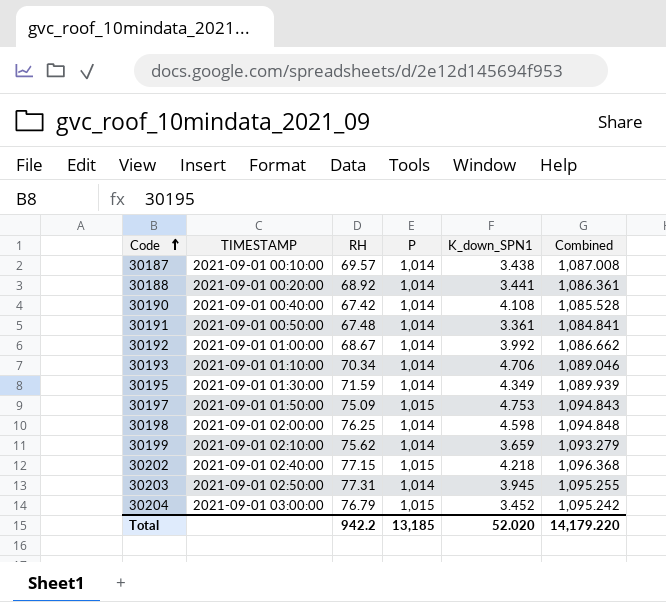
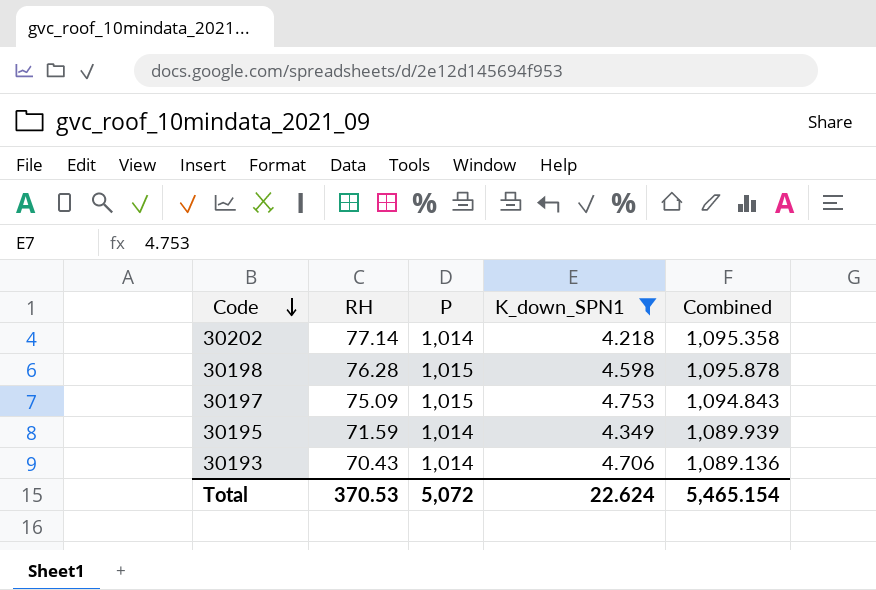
filter: none -> K_down_SPN1 >= 4.218
row order: Code ascending -> Code descending
column TIMESTAMP | position: 2 -> none
30202 | RH: 77.15 -> 77.14
30202 | P: 1,015 -> 1,014
30202 | Combined: 1,096.368 -> 1,095.358
30198 | RH: 76.25 -> 76.28
30198 | P: 1,014 -> 1,015
30198 | Combined: 1,094.848 -> 1,095.878
30193 | RH: 70.34 -> 70.43
30193 | Combined: 1,089.046 -> 1,089.136
Total | RH: 942.2 -> 370.53
Total | P: 13,185 -> 5,072
Total | K_down_SPN1: 52.020 -> 22.624
Total | Combined: 14,179.220 -> 5,465.154

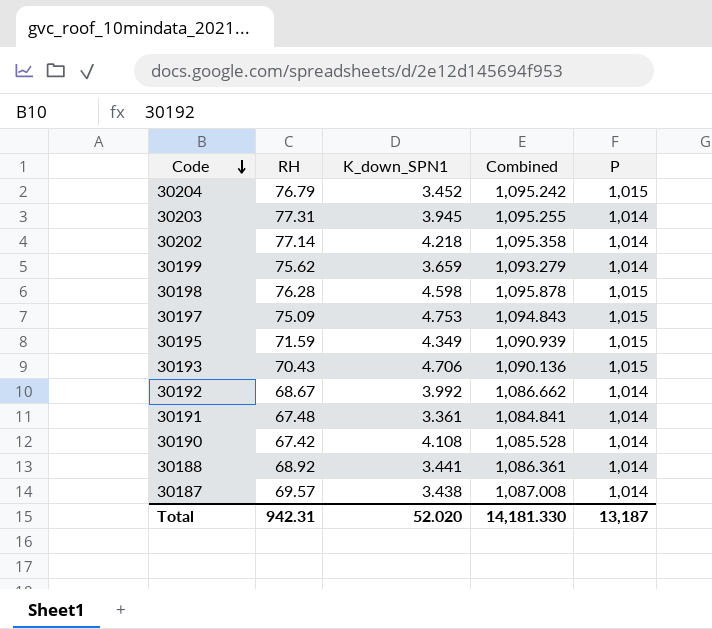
filter: K_down_SPN1 >= 4.218 -> none
column P | position: 3 -> 5
30195 | Combined: 1,089.939 -> 1,090.939
30195 | P: 1,014 -> 1,015
30193 | Combined: 1,089.136 -> 1,090.136
30193 | P: 1,014 -> 1,015
Total | RH: 370.53 -> 942.31
Total | K_down_SPN1: 22.624 -> 52.020
Total | Combined: 5,465.154 -> 14,181.330
Total | P: 5,072 -> 13,187

